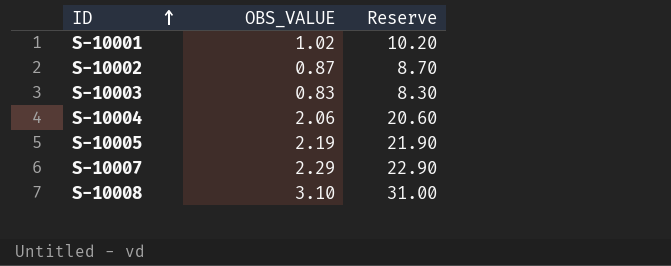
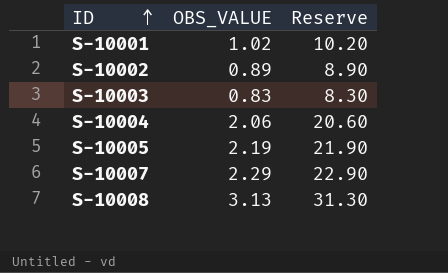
S-10002 | OBS_VALUE: 0.87 -> 0.89
S-10002 | Reserve: 8.70 -> 8.90
S-10008 | OBS_VALUE: 3.10 -> 3.13
S-10008 | Reserve: 31.00 -> 31.30

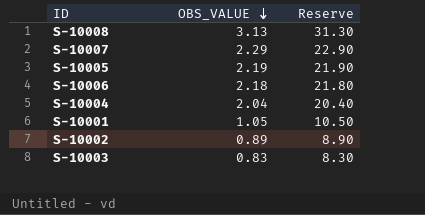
row order: ID ascending -> OBS_VALUE descending
row S-10006: none -> 2.18 | 21.80
S-10004 | OBS_VALUE: 2.06 -> 2.04
S-10004 | Reserve: 20.60 -> 20.40
S-10001 | OBS_VALUE: 1.02 -> 1.05
S-10001 | Reserve: 10.20 -> 10.50

